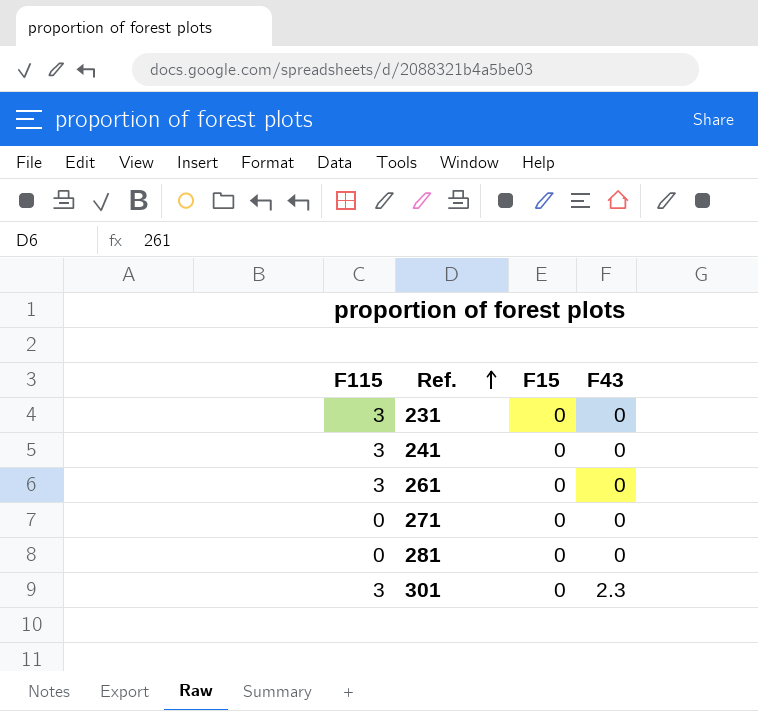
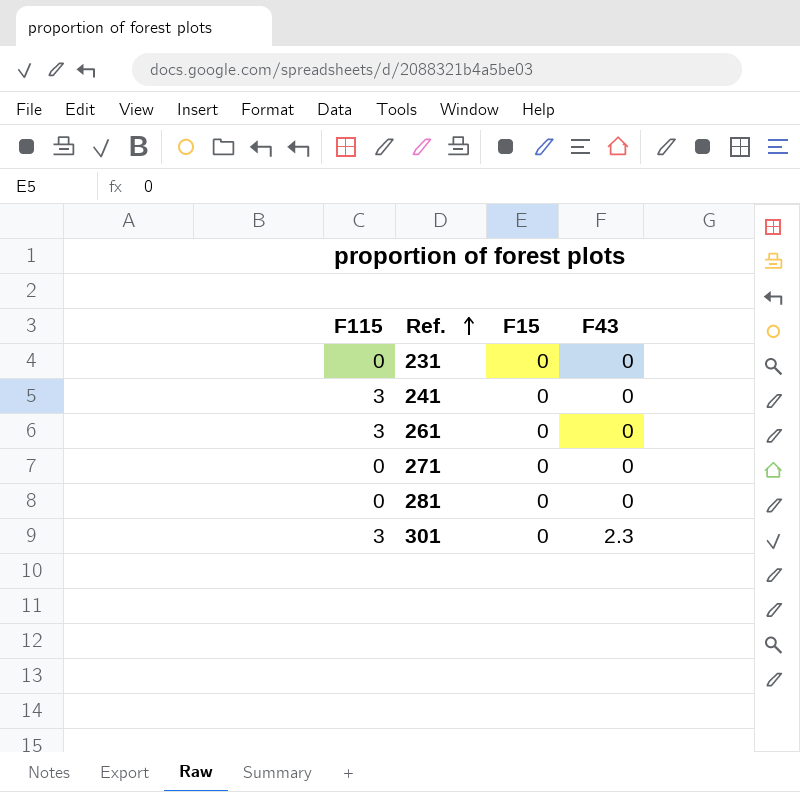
231 | F115: 3 -> 0

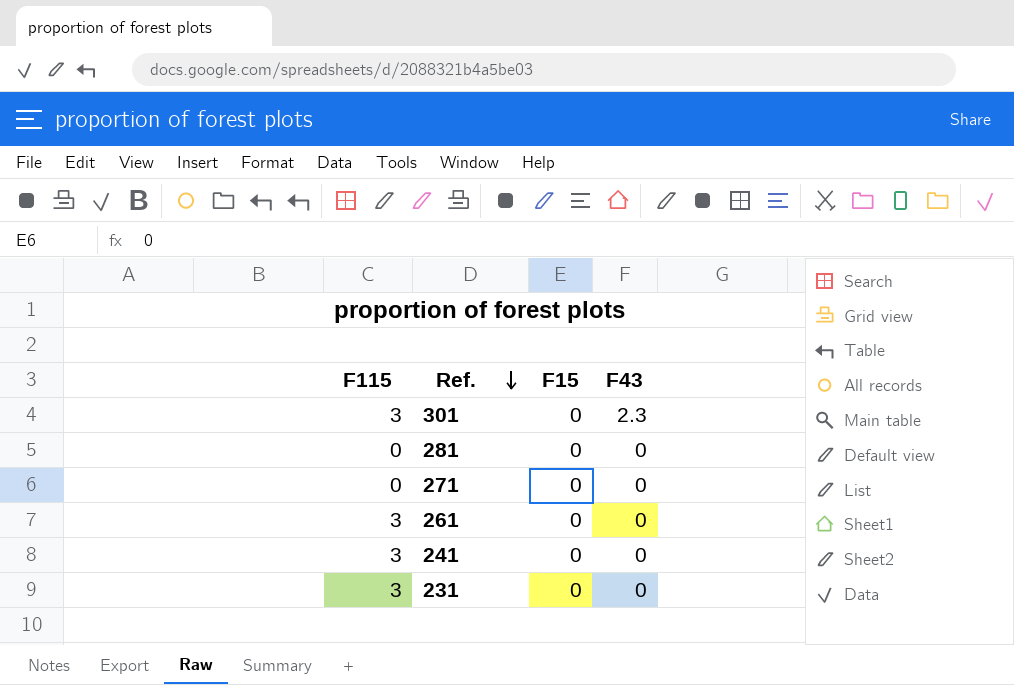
row order: Ref. ascending -> Ref. descending
231 | F115: 0 -> 3

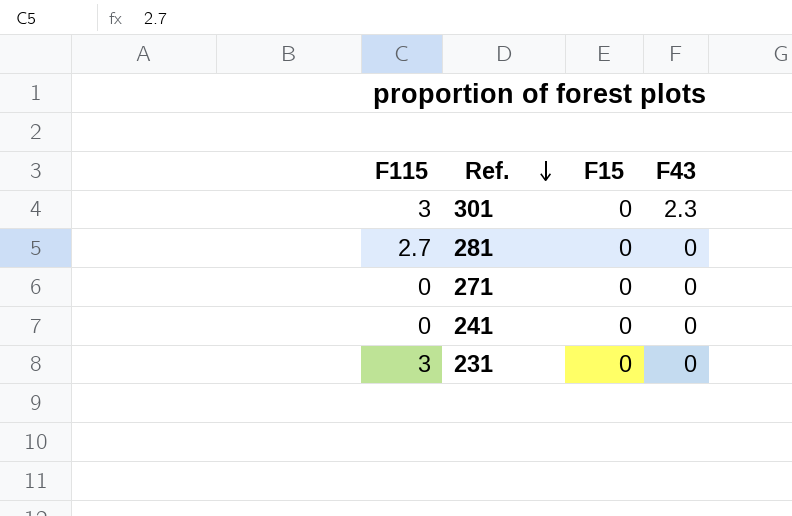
row 261: 3 | 0 | 0 -> none
281 | F115: 0 -> 2.7
241 | F115: 3 -> 0

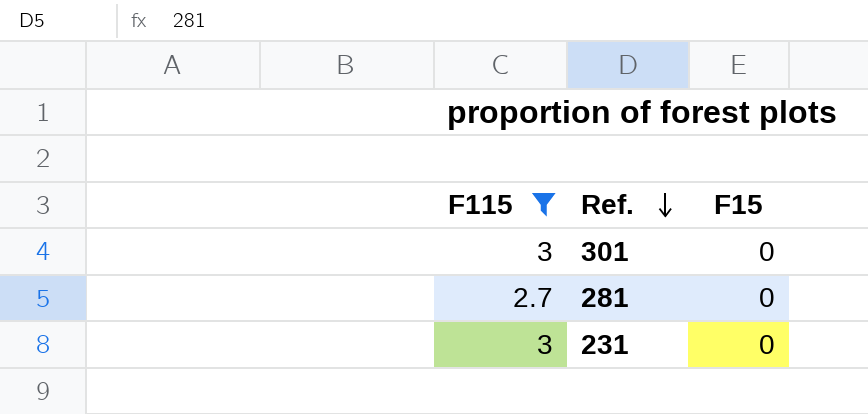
filter: none -> F115 != 0
column F43 | position: 4 -> none

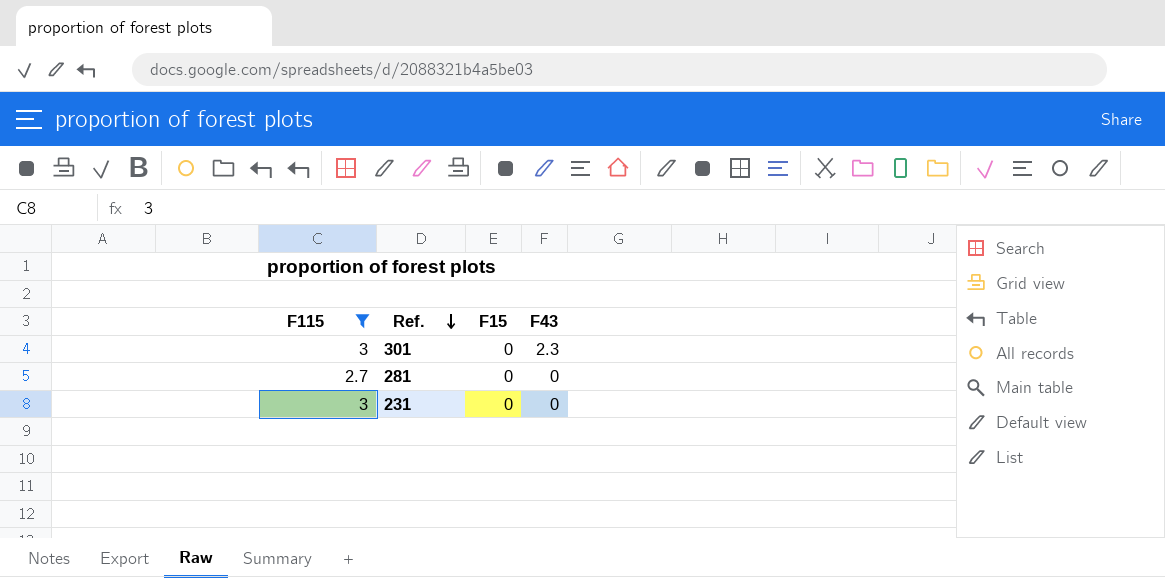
column F43 | position: none -> 4

